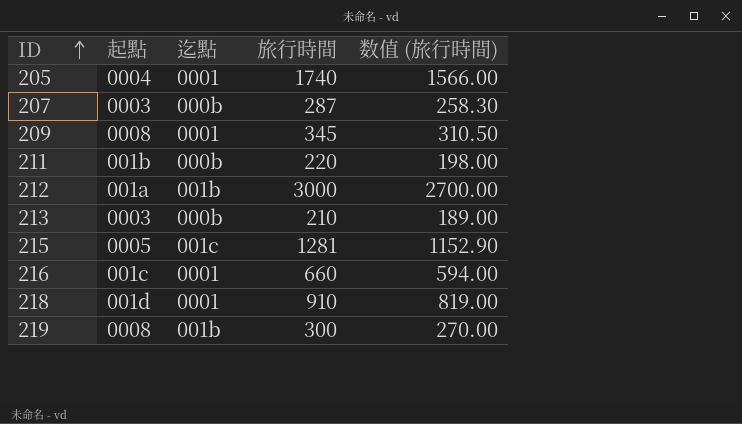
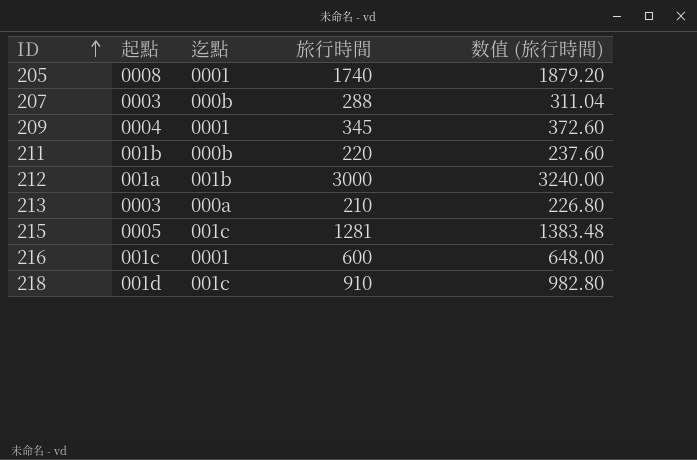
column 数值 (旅行時間) | formula: [旅行時間] * 0.9 -> [旅行時間] * 1.08
row 219: 0008 | 001b | 300 | 270.00 -> none
205 | 起點: 0004 -> 0008
207 | 旅行時間: 287 -> 288
209 | 起點: 0008 -> 0004
213 | 迄點: 000b -> 000a
216 | 旅行時間: 660 -> 600
218 | 迄點: 0001 -> 001c

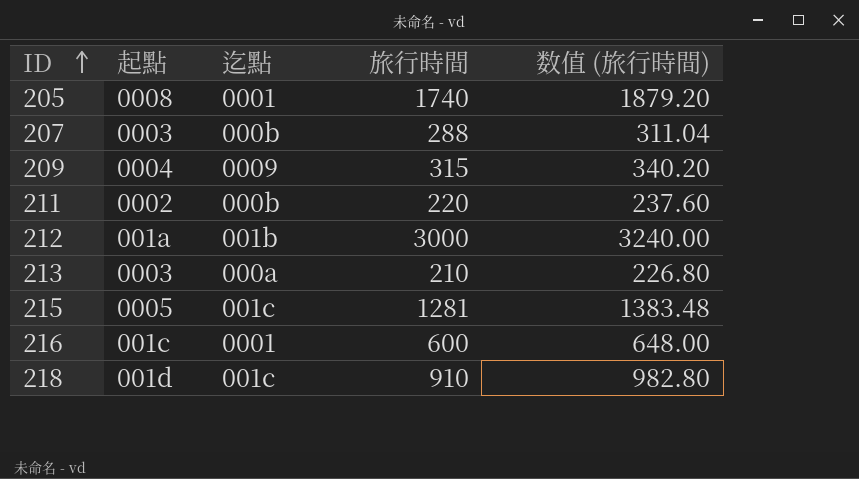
209 | 迄點: 0001 -> 0009
209 | 旅行時間: 345 -> 315
209 | 数值 (旅行時間): 372.60 -> 340.20
211 | 起點: 001b -> 0002

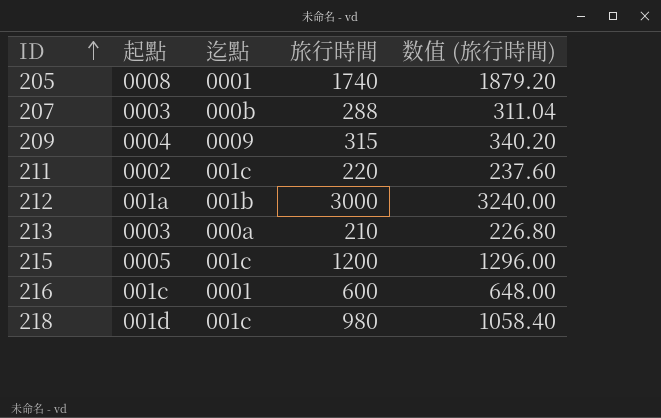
211 | 迄點: 000b -> 001c
215 | 旅行時間: 1281 -> 1200
215 | 数值 (旅行時間): 1383.48 -> 1296.00
218 | 旅行時間: 910 -> 980
218 | 数值 (旅行時間): 982.80 -> 1058.40

